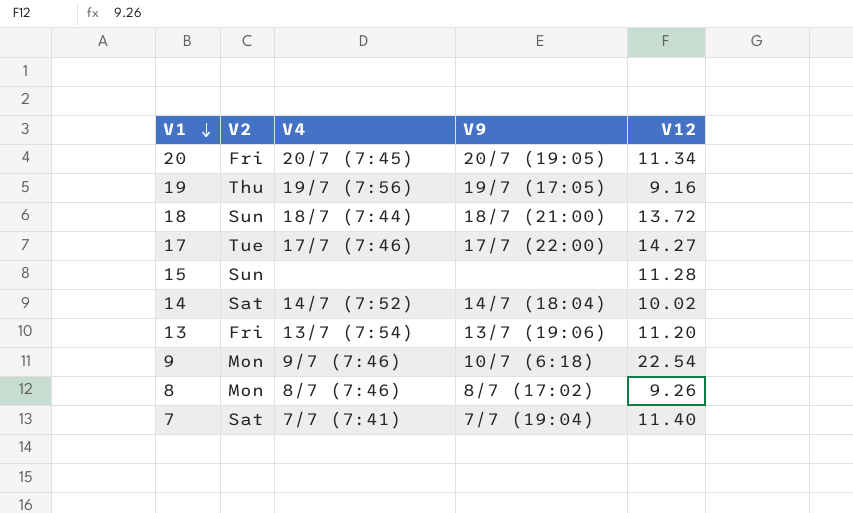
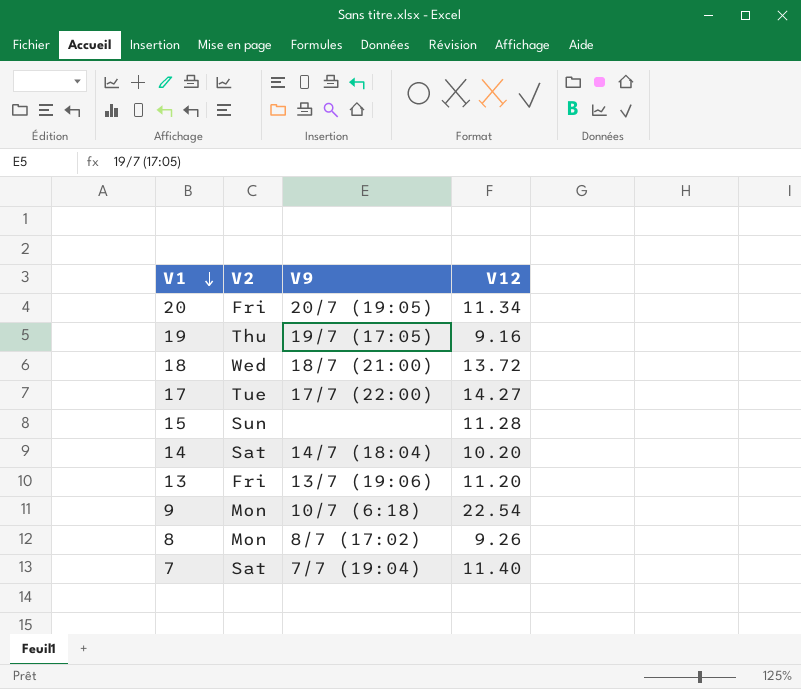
column V4 | position: 3 -> none
18 | V2: Sun -> Wed
14 | V12: 10.02 -> 10.20

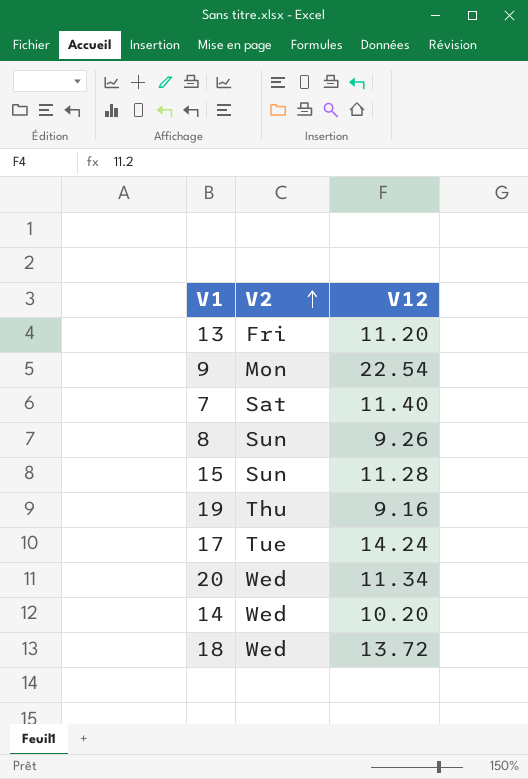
row order: V1 descending -> V2 ascending
column V9 | position: 3 -> none
8 | V2: Mon -> Sun
17 | V12: 14.27 -> 14.24
20 | V2: Fri -> Wed
14 | V2: Sat -> Wed

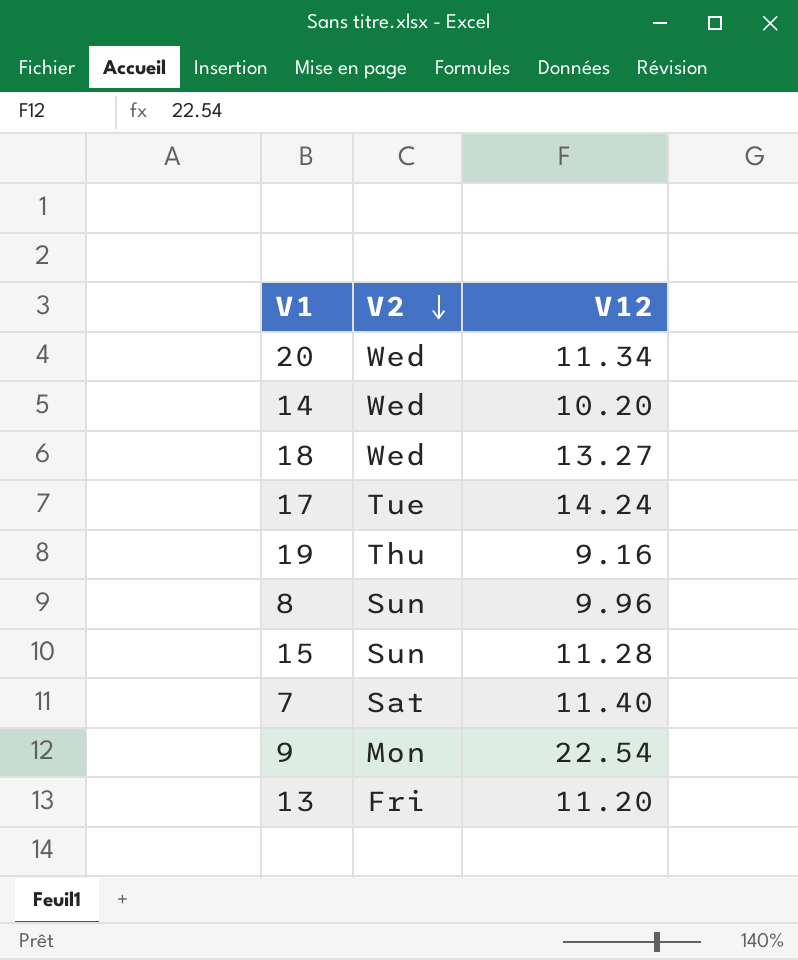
row order: V2 ascending -> V2 descending
18 | V12: 13.72 -> 13.27
8 | V12: 9.26 -> 9.96

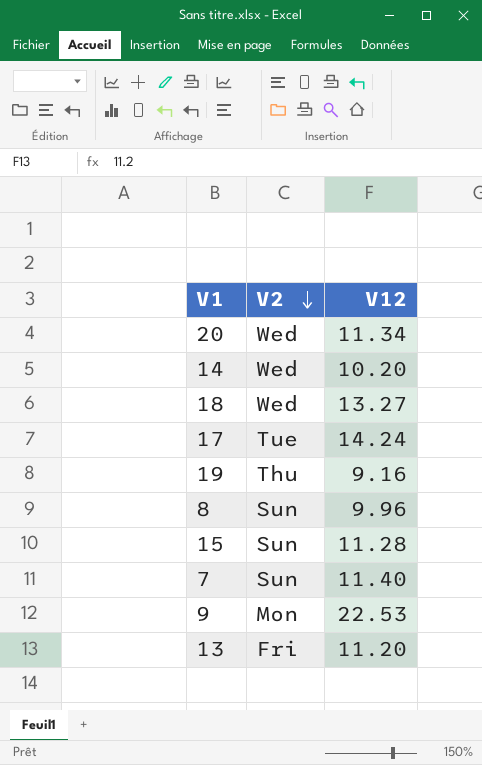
7 | V2: Sat -> Sun
9 | V12: 22.54 -> 22.53

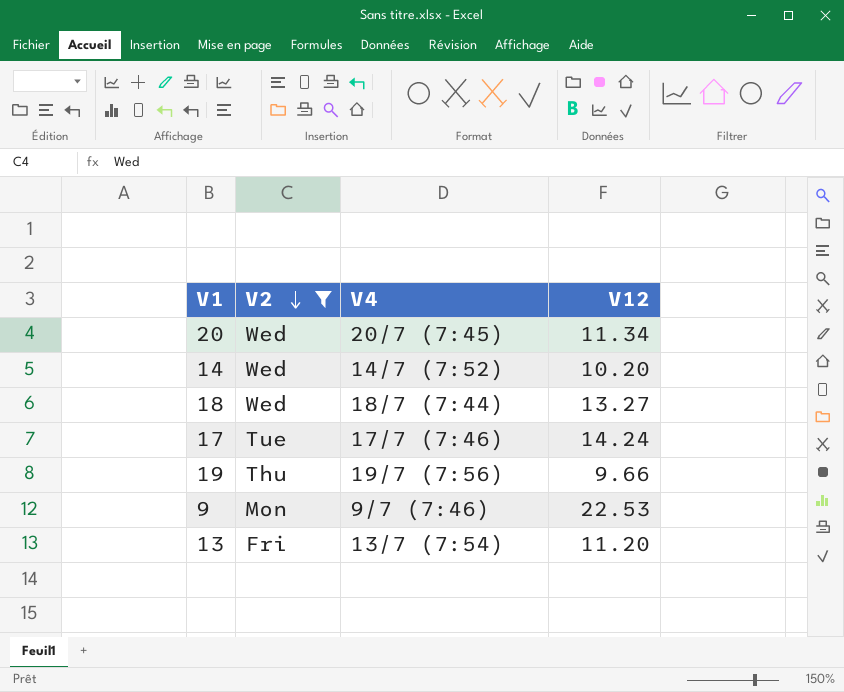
filter: none -> V2 != Sun
column V4 | position: none -> 3
19 | V12: 9.16 -> 9.66

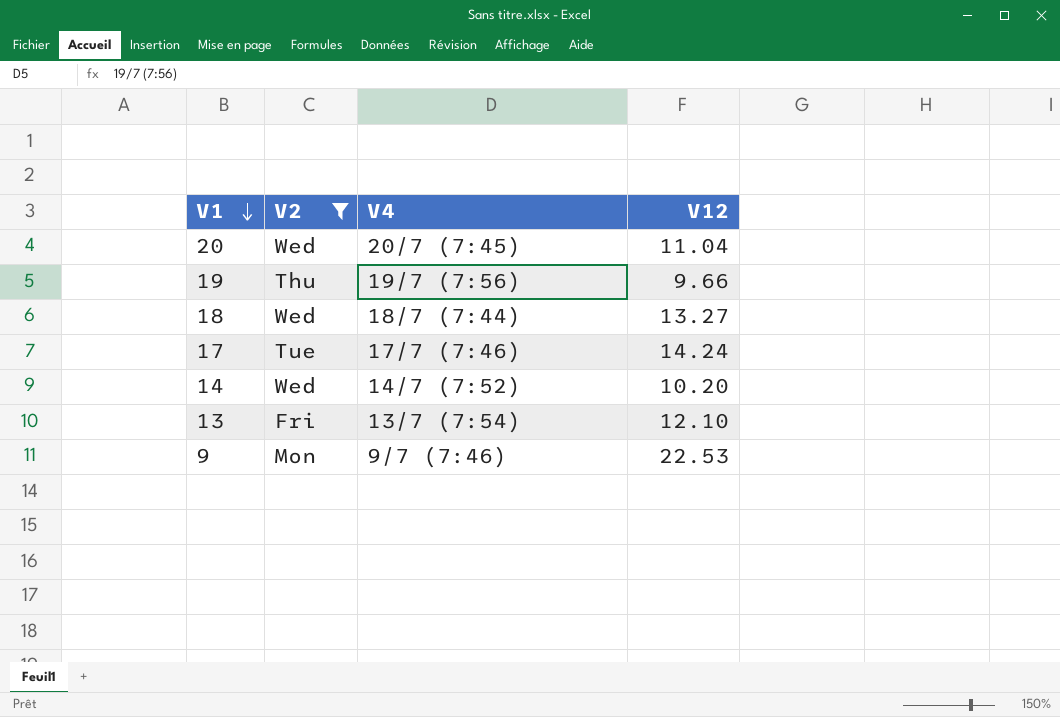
row order: V2 descending -> V1 descending
20 | V12: 11.34 -> 11.04
13 | V12: 11.20 -> 12.10

